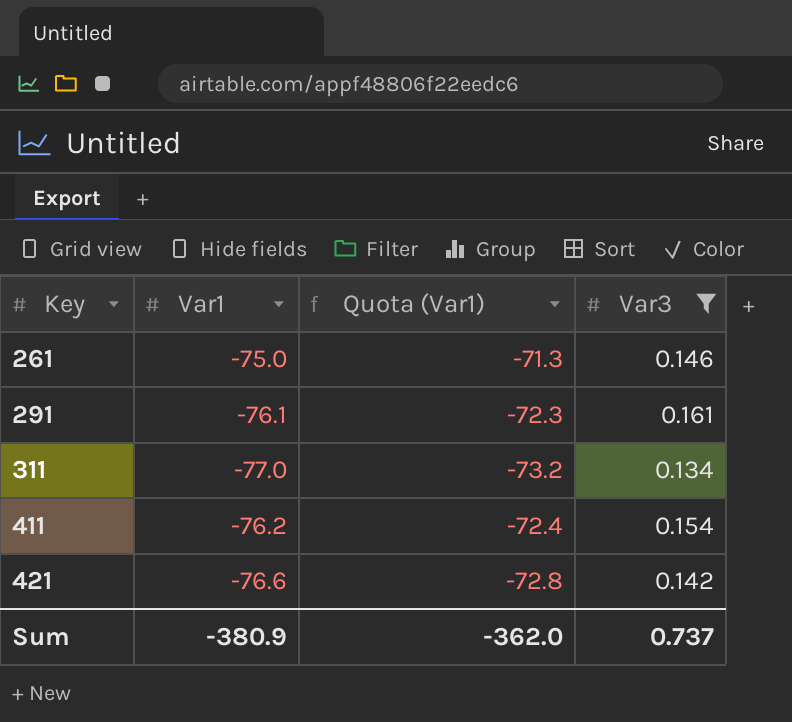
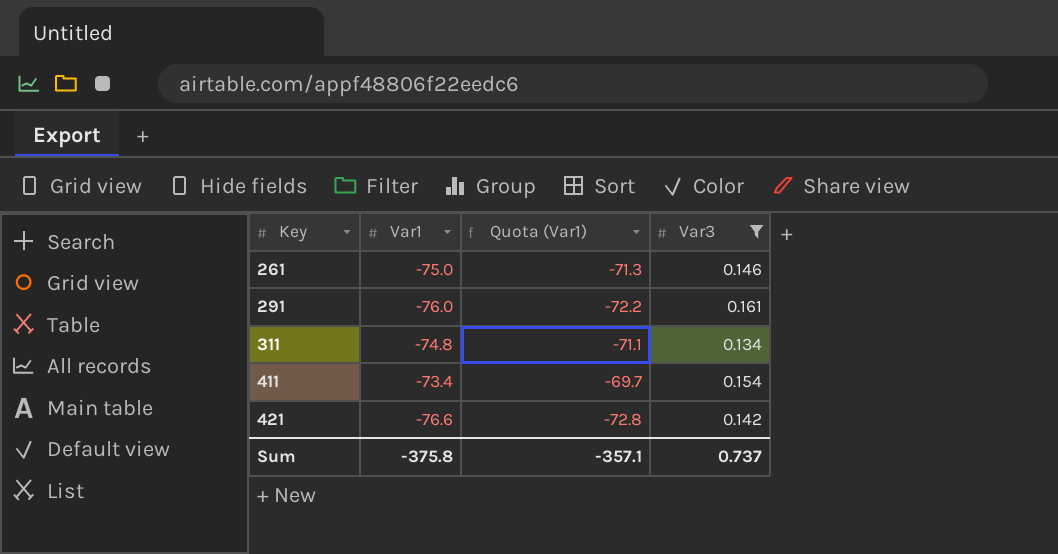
291 | Var1: -76.1 -> -76.0
291 | Quota (Var1): -72.3 -> -72.2
311 | Var1: -77.0 -> -74.8
311 | Quota (Var1): -73.2 -> -71.1
411 | Var1: -76.2 -> -73.4
411 | Quota (Var1): -72.4 -> -69.7
Sum | Var1: -380.9 -> -375.8
Sum | Quota (Var1): -362.0 -> -357.1

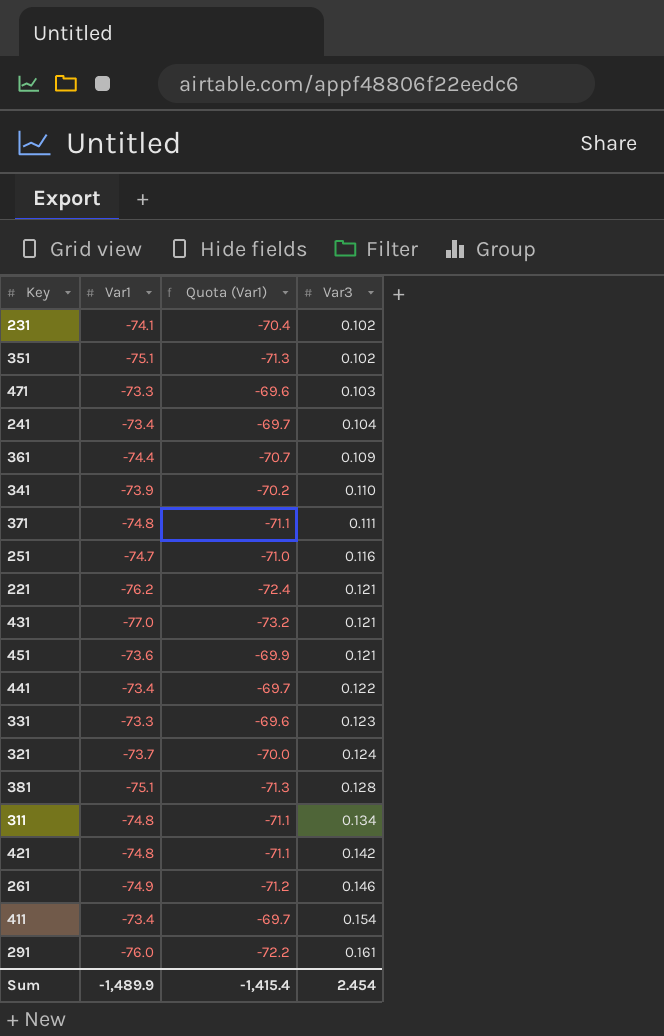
filter: Var3 >= 0.134 -> none
row order: Key ascending -> Var3 ascending
421 | Var1: -76.6 -> -74.8
421 | Quota (Var1): -72.8 -> -71.1
261 | Var1: -75.0 -> -74.9
261 | Quota (Var1): -71.3 -> -71.2
Sum | Var1: -375.8 -> -1,489.9
Sum | Quota (Var1): -357.1 -> -1,415.4
Sum | Var3: 0.737 -> 2.454

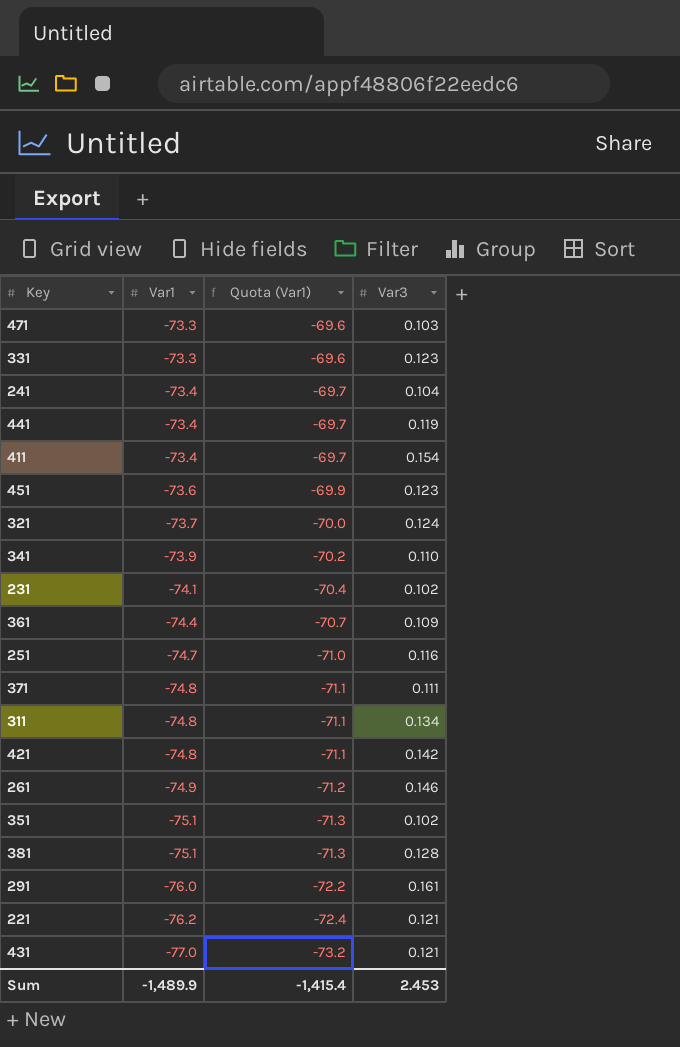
row order: Var3 ascending -> Var1 descending
441 | Var3: 0.122 -> 0.119
451 | Var3: 0.121 -> 0.123
Sum | Var3: 2.454 -> 2.453

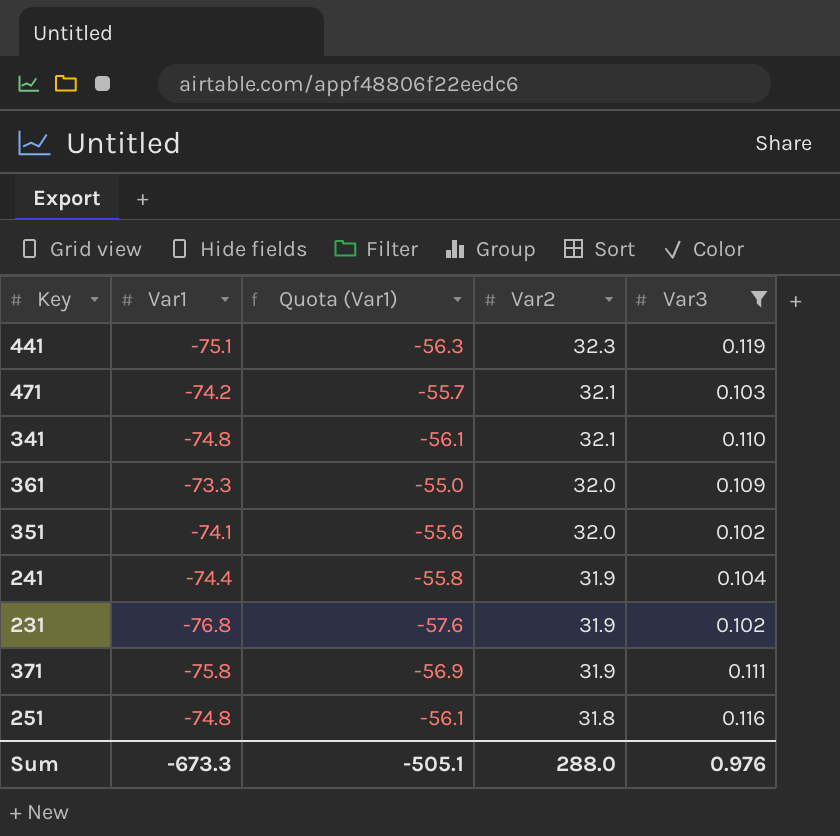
filter: none -> Var3 <= 0.119
row order: Var1 descending -> Var2 descending
column Quota (Var1) | formula: [Var1] * 0.95 -> [Var1] * 0.75
column Var2 | position: none -> 4
441 | Var1: -73.4 -> -75.1
471 | Var1: -73.3 -> -74.2
341 | Var1: -73.9 -> -74.8
361 | Var1: -74.4 -> -73.3
351 | Var1: -75.1 -> -74.1
241 | Var1: -73.4 -> -74.4
231 | Var1: -74.1 -> -76.8
371 | Var1: -74.8 -> -75.8
251 | Var1: -74.7 -> -74.8
Sum | Var1: -1,489.9 -> -673.3
Sum | Quota (Var1): -1,415.4 -> -505.1
Sum | Var3: 2.453 -> 0.976

